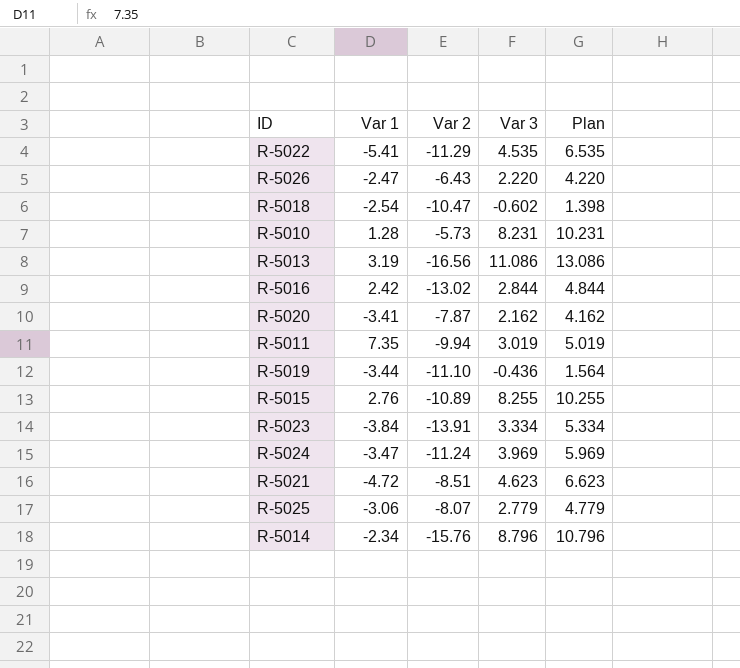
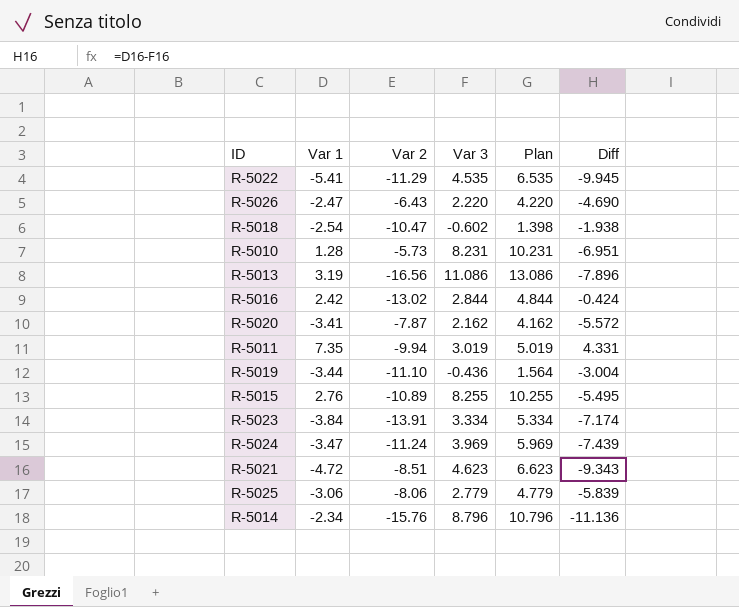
column Diff | formula: none -> [Var 1] - [Var 3]
R-5025 | Var 2: -8.07 -> -8.06

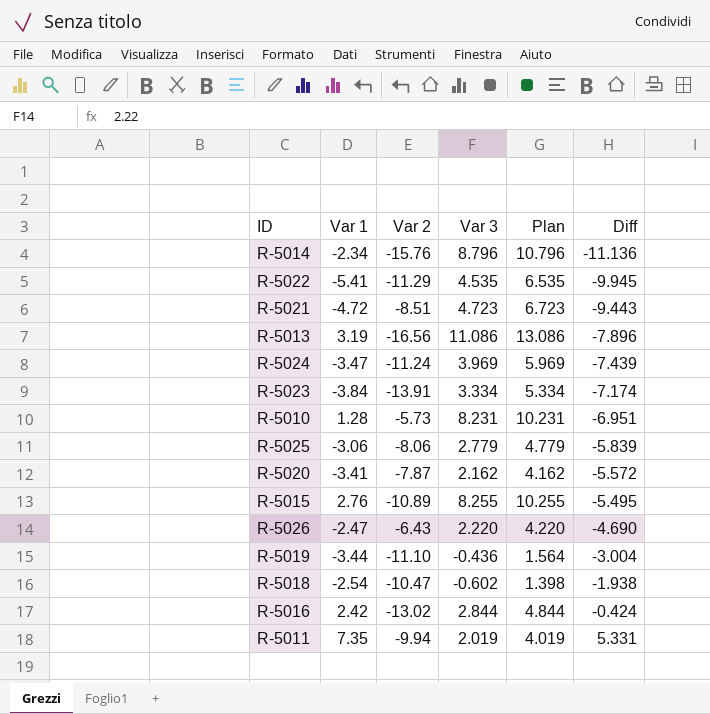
row order: none -> Diff ascending
R-5021 | Var 3: 4.623 -> 4.723
R-5021 | Plan: 6.623 -> 6.723
R-5021 | Diff: -9.343 -> -9.443
R-5011 | Var 3: 3.019 -> 2.019
R-5011 | Plan: 5.019 -> 4.019
R-5011 | Diff: 4.331 -> 5.331

